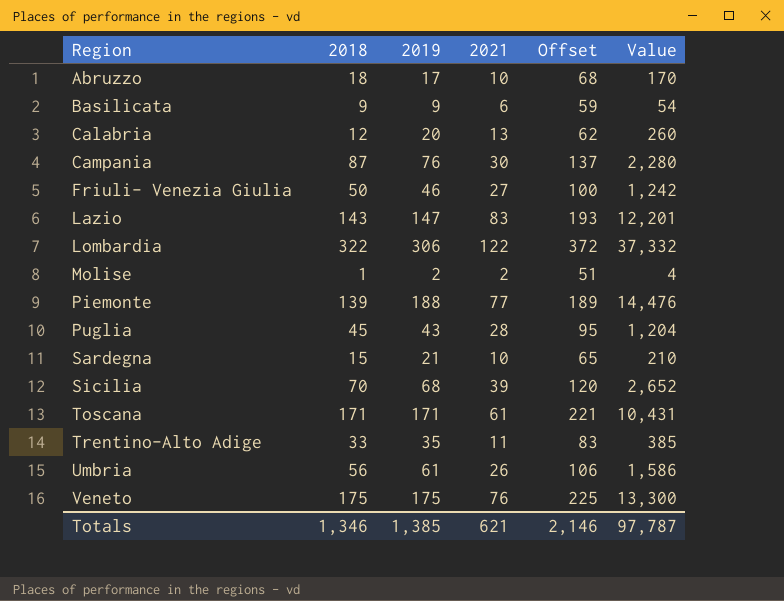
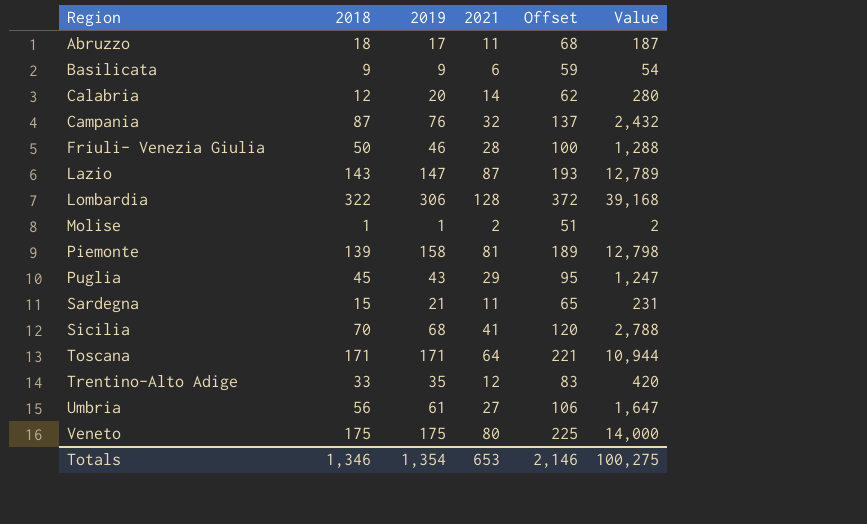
Abruzzo | 2021: 10 -> 11
Abruzzo | Value: 170 -> 187
Calabria | 2021: 13 -> 14
Calabria | Value: 260 -> 280
Campania | 2021: 30 -> 32
Campania | Value: 2,280 -> 2,432
Friuli- Venezia Giulia | 2021: 27 -> 28
Friuli- Venezia Giulia | Value: 1,242 -> 1,288
Lazio | 2021: 83 -> 87
Lazio | Value: 12,201 -> 12,789
Lombardia | 2021: 122 -> 128
Lombardia | Value: 37,332 -> 39,168
Molise | 2019: 2 -> 1
Molise | Value: 4 -> 2
Piemonte | 2019: 188 -> 158
Piemonte | 2021: 77 -> 81
Piemonte | Value: 14,476 -> 12,798
Puglia | 2021: 28 -> 29
Puglia | Value: 1,204 -> 1,247
Sardegna | 2021: 10 -> 11
Sardegna | Value: 210 -> 231
Sicilia | 2021: 39 -> 41
Sicilia | Value: 2,652 -> 2,788
Toscana | 2021: 61 -> 64
Toscana | Value: 10,431 -> 10,944
Trentino-Alto Adige | 2021: 11 -> 12
Trentino-Alto Adige | Value: 385 -> 420
Umbria | 2021: 26 -> 27
Umbria | Value: 1,586 -> 1,647
Veneto | 2021: 76 -> 80
Veneto | Value: 13,300 -> 14,000
Totals | 2019: 1,385 -> 1,354
Totals | 2021: 621 -> 653
Totals | Value: 97,787 -> 100,275

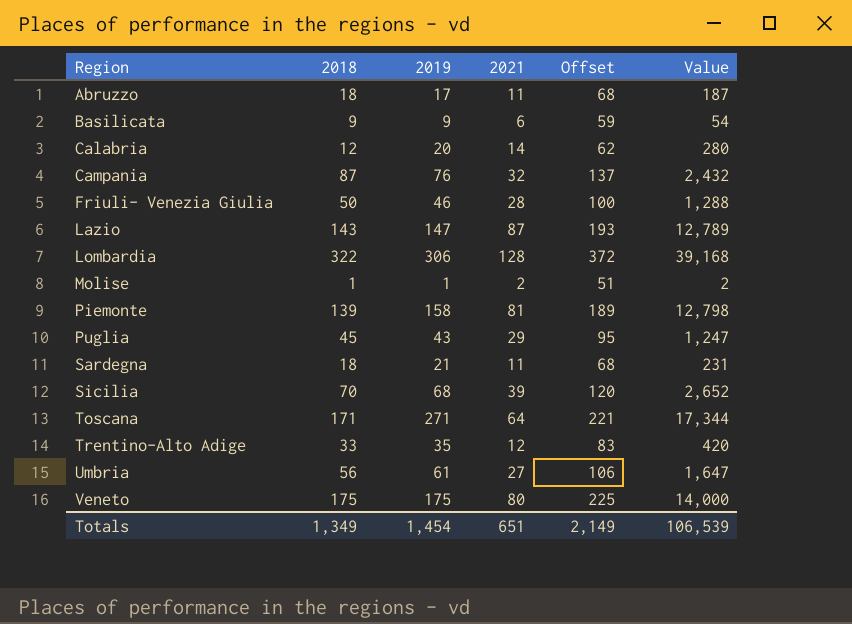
Sardegna | 2018: 15 -> 18
Sardegna | Offset: 65 -> 68
Sicilia | 2021: 41 -> 39
Sicilia | Value: 2,788 -> 2,652
Toscana | 2019: 171 -> 271
Toscana | Value: 10,944 -> 17,344
Totals | 2018: 1,346 -> 1,349
Totals | 2019: 1,354 -> 1,454
Totals | 2021: 653 -> 651
Totals | Offset: 2,146 -> 2,149
Totals | Value: 100,275 -> 106,539

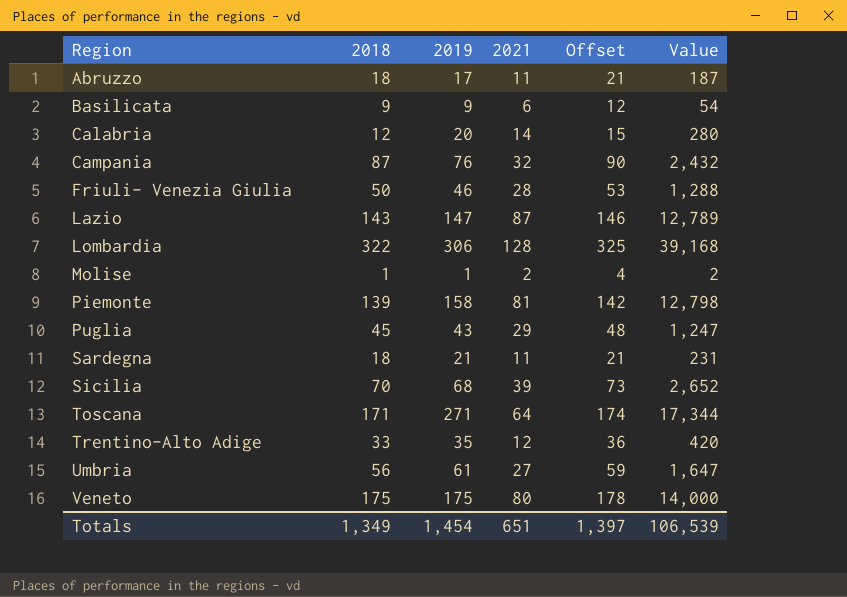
column Offset | formula: [2018] + 50 -> [2018] + 3
Totals | Offset: 2,149 -> 1,397

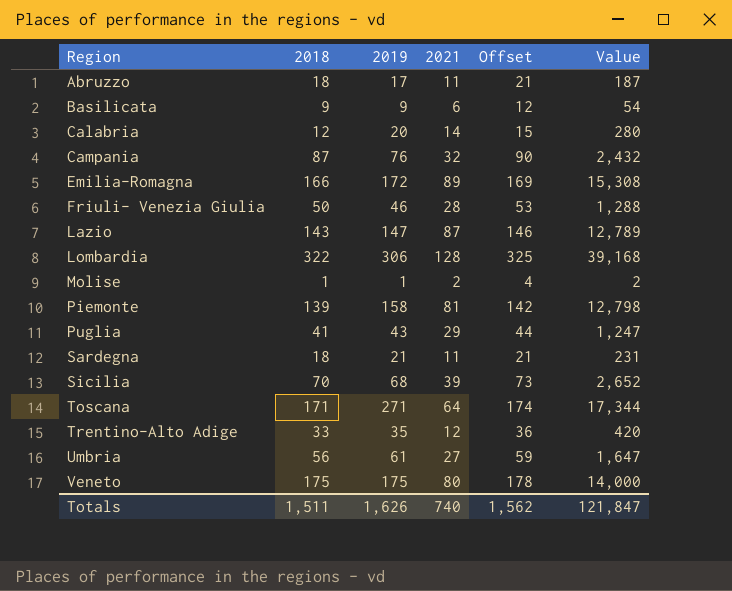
row Emilia-Romagna: none -> 166 | 172 | 89 | 169 | 15,308
Puglia | 2018: 45 -> 41
Puglia | Offset: 48 -> 44
Totals | 2018: 1,349 -> 1,511
Totals | 2019: 1,454 -> 1,626
Totals | 2021: 651 -> 740
Totals | Offset: 1,397 -> 1,562
Totals | Value: 106,539 -> 121,847

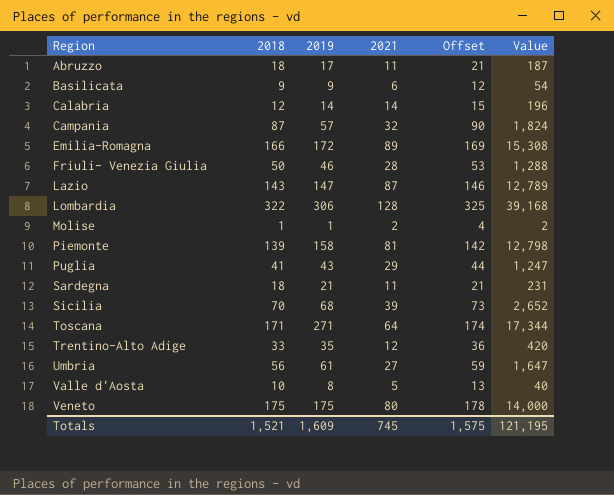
Calabria | 2019: 20 -> 14
Calabria | Value: 280 -> 196
Campania | 2019: 76 -> 57
Campania | Value: 2,432 -> 1,824
row Valle d'Aosta: none -> 10 | 8 | 5 | 13 | 40
Totals | 2018: 1,511 -> 1,521
Totals | 2019: 1,626 -> 1,609
Totals | 2021: 740 -> 745
Totals | Offset: 1,562 -> 1,575
Totals | Value: 121,847 -> 121,195

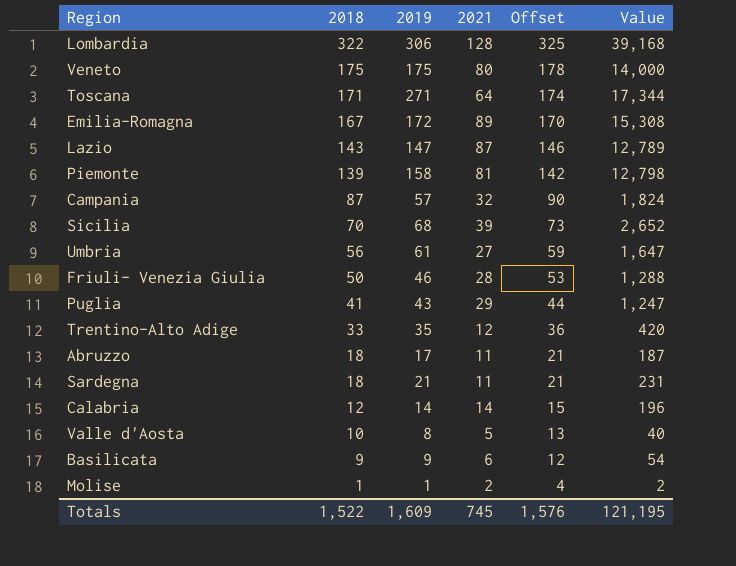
row order: Region ascending -> 2018 descending
Emilia-Romagna | 2018: 166 -> 167
Emilia-Romagna | Offset: 169 -> 170
Totals | 2018: 1,521 -> 1,522
Totals | Offset: 1,575 -> 1,576

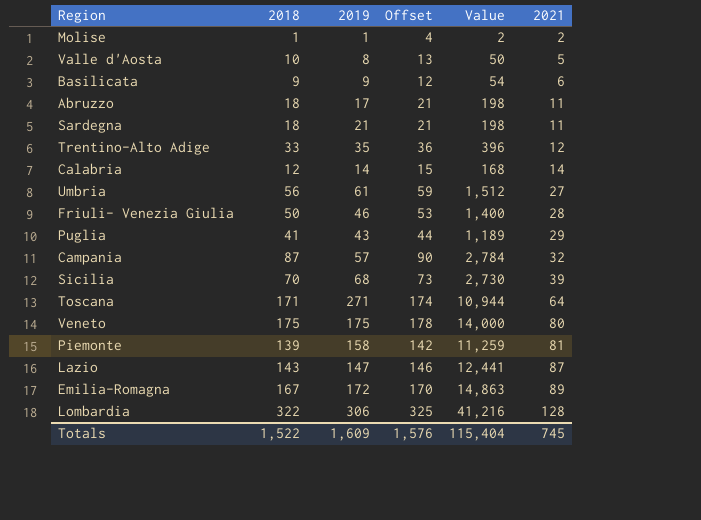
row order: 2018 descending -> 2021 ascending
column Value | formula: [2019] * [2021] -> [2018] * [2021]
column 2021 | position: 4 -> 6
Totals | Value: 121,195 -> 115,404

